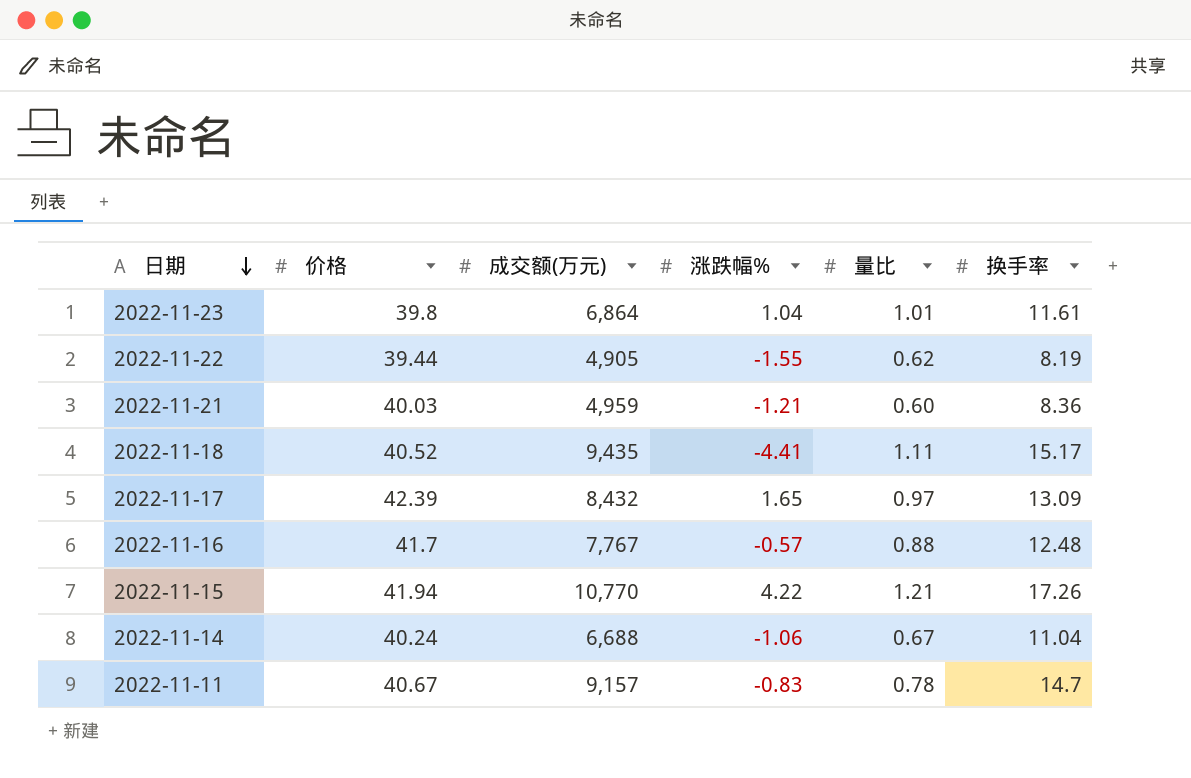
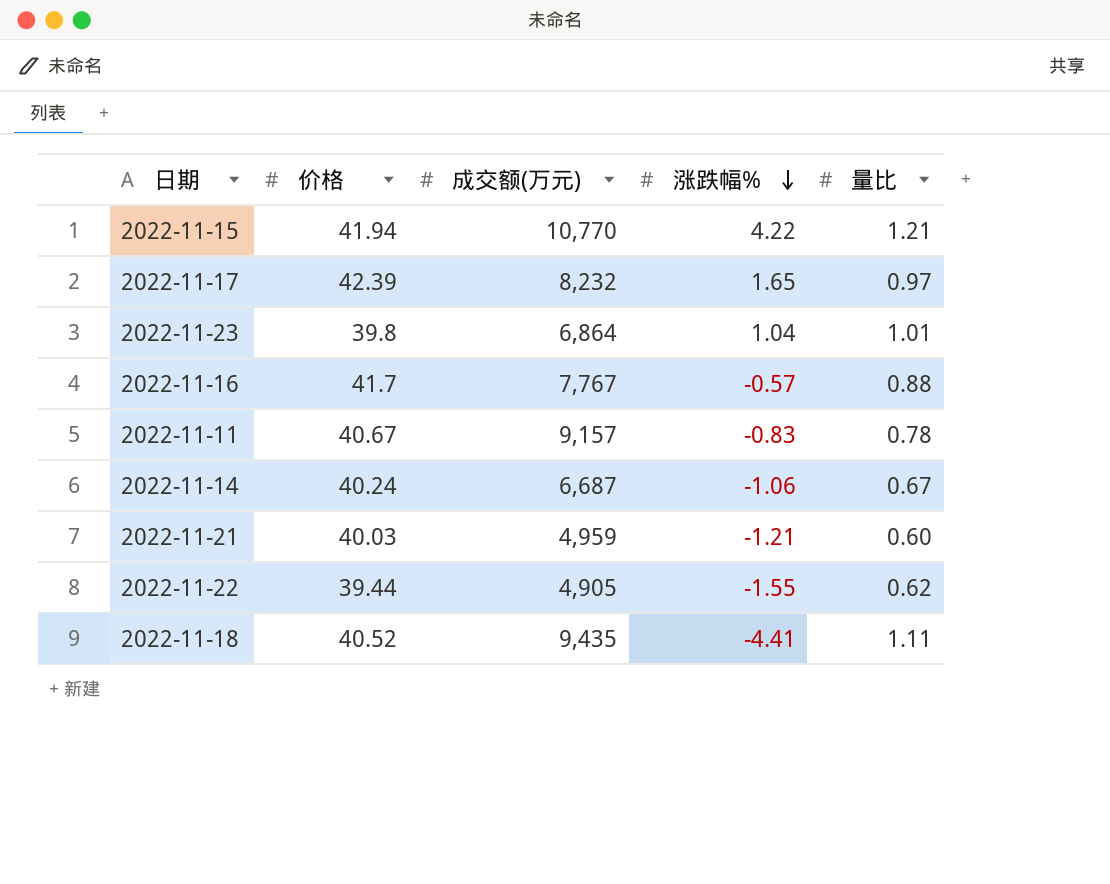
row order: 日期 descending -> 涨跌幅% descending
column 换手率 | position: 6 -> none
2022-11-17 | 成交额(万元): 8,432 -> 8,232
2022-11-14 | 成交额(万元): 6,688 -> 6,687

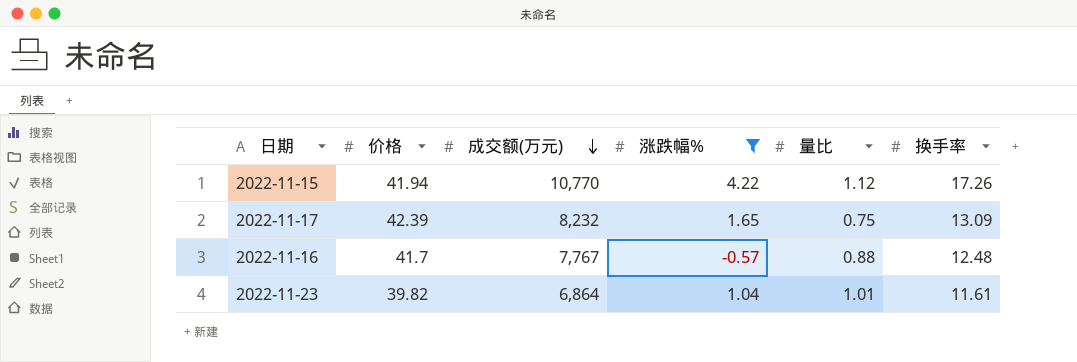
filter: none -> 涨跌幅% >= -0.57
row order: 涨跌幅% descending -> 成交额(万元) descending
column 换手率 | position: none -> 6
2022-11-15 | 量比: 1.21 -> 1.12
2022-11-17 | 量比: 0.97 -> 0.75
2022-11-23 | 价格: 39.8 -> 39.82

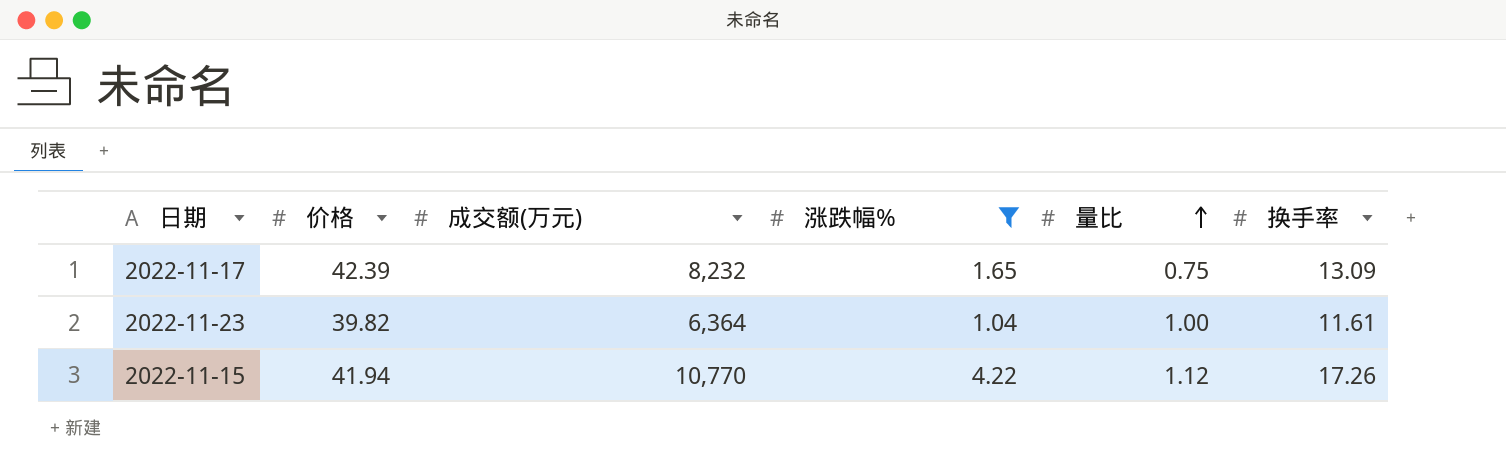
row order: 成交额(万元) descending -> 量比 ascending
row 2022-11-16: 41.7 | 7,767 | -0.57 | 0.88 | 12.48 -> none
2022-11-23 | 成交额(万元): 6,864 -> 6,364
2022-11-23 | 量比: 1.01 -> 1.00

